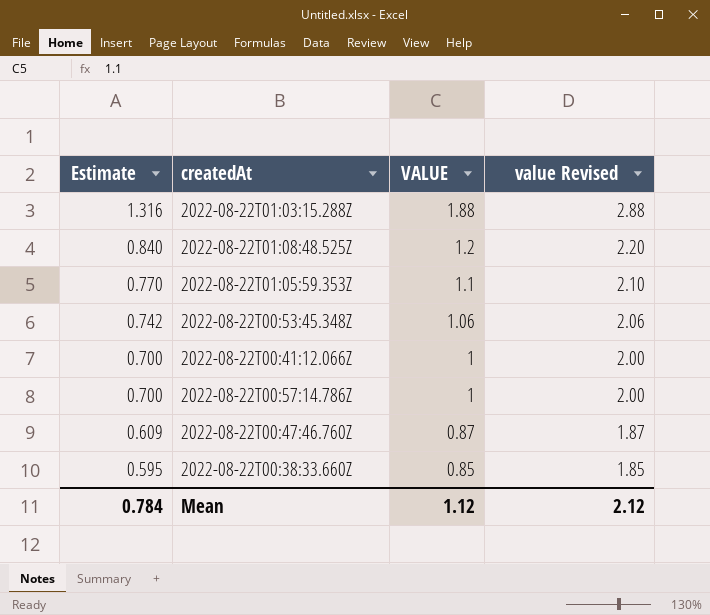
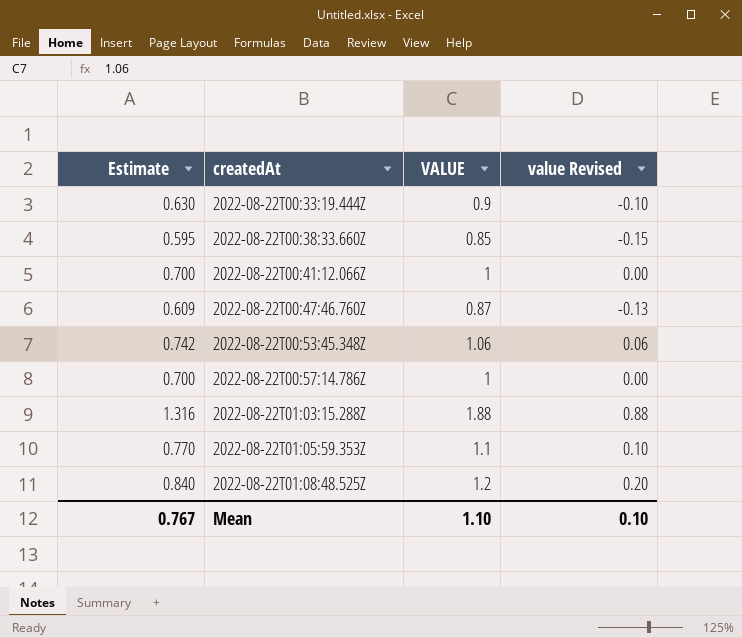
row order: Estimate descending -> createdAt ascending
column value Revised | formula: [VALUE] + 1 -> [VALUE] - 1
row 2022-08-22T00:33:19.444Z: none -> 0.630 | 0.9 | -0.10
Mean | Estimate: 0.784 -> 0.767
Mean | VALUE: 1.12 -> 1.10
Mean | value Revised: 2.12 -> 0.10

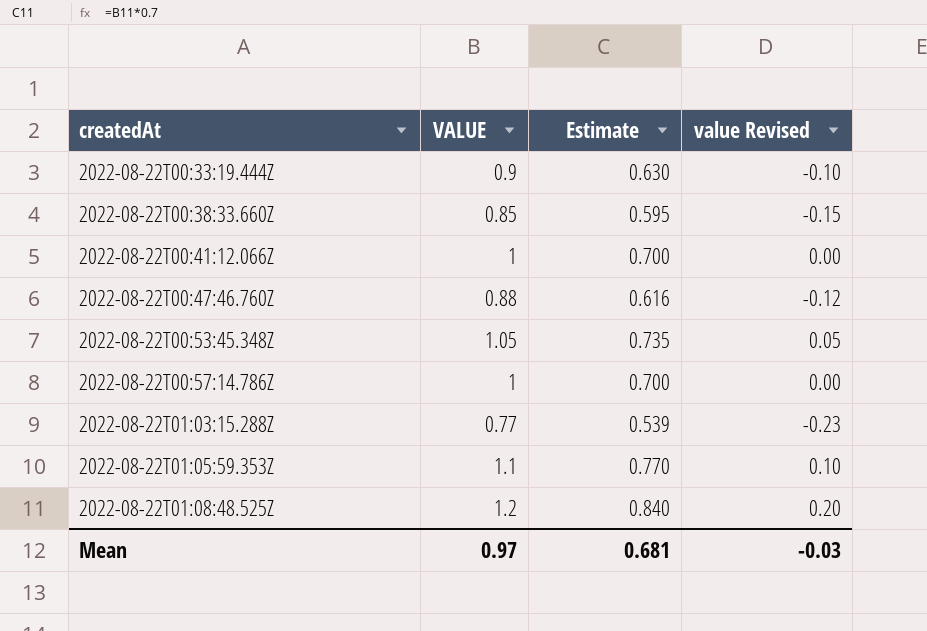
column Estimate | position: 1 -> 3
2022-08-22T00:47:46.760Z | VALUE: 0.87 -> 0.88
2022-08-22T00:47:46.760Z | Estimate: 0.609 -> 0.616
2022-08-22T00:47:46.760Z | value Revised: -0.13 -> -0.12
2022-08-22T00:53:45.348Z | VALUE: 1.06 -> 1.05
2022-08-22T00:53:45.348Z | Estimate: 0.742 -> 0.735
2022-08-22T00:53:45.348Z | value Revised: 0.06 -> 0.05
2022-08-22T01:03:15.288Z | VALUE: 1.88 -> 0.77
2022-08-22T01:03:15.288Z | Estimate: 1.316 -> 0.539
2022-08-22T01:03:15.288Z | value Revised: 0.88 -> -0.23
Mean | VALUE: 1.10 -> 0.97
Mean | Estimate: 0.767 -> 0.681
Mean | value Revised: 0.10 -> -0.03

